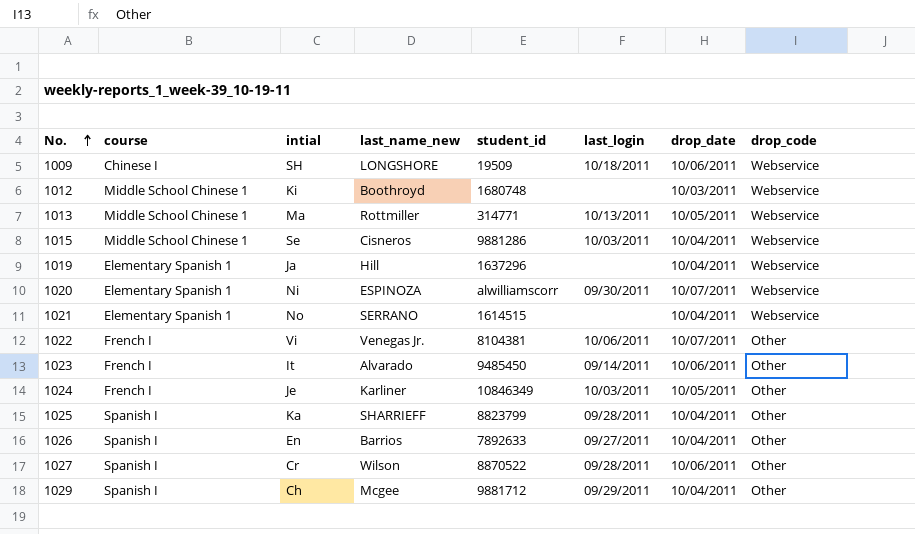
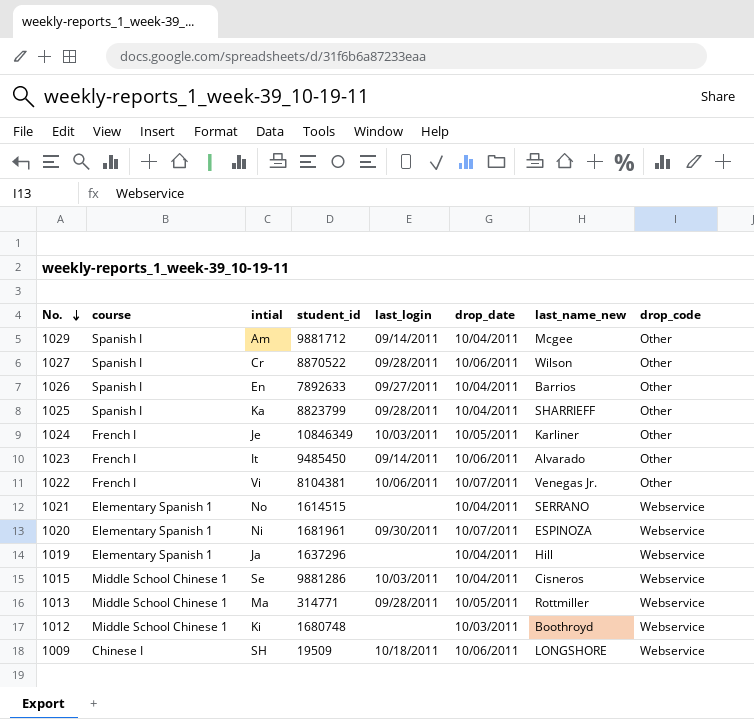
row order: No. ascending -> No. descending
column last_name_new | position: 4 -> 7
1029 | intial: Ch -> Am
1029 | last_login: 09/29/2011 -> 09/14/2011
1020 | student_id: alwilliamscorr -> 1681961
1013 | last_login: 10/13/2011 -> 09/28/2011

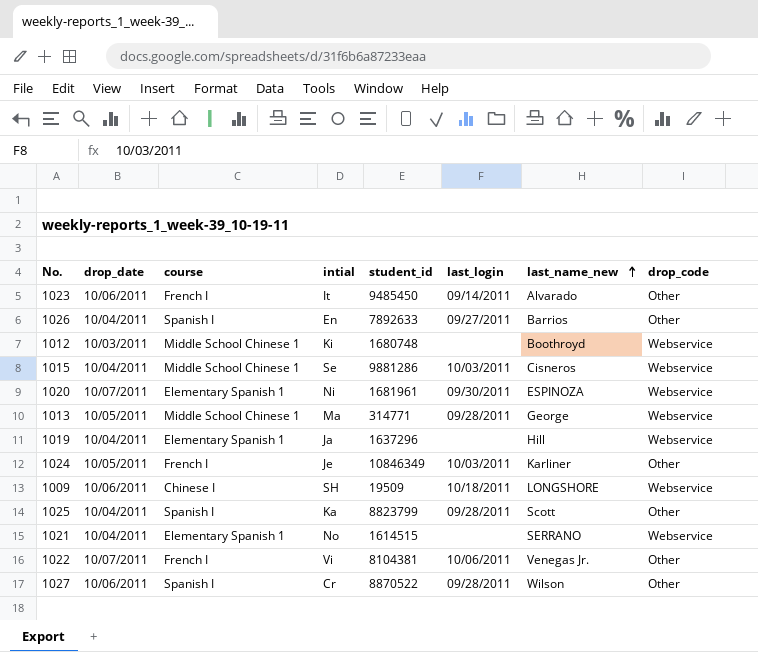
row order: No. descending -> last_name_new ascending
column drop_date | position: 6 -> 2
row 1029: Spanish I | Am | 9881712 | 09/14/2011 | 10/04/2011 | Mcgee | Other -> none
1013 | last_name_new: Rottmiller -> George
1025 | last_name_new: SHARRIEFF -> Scott

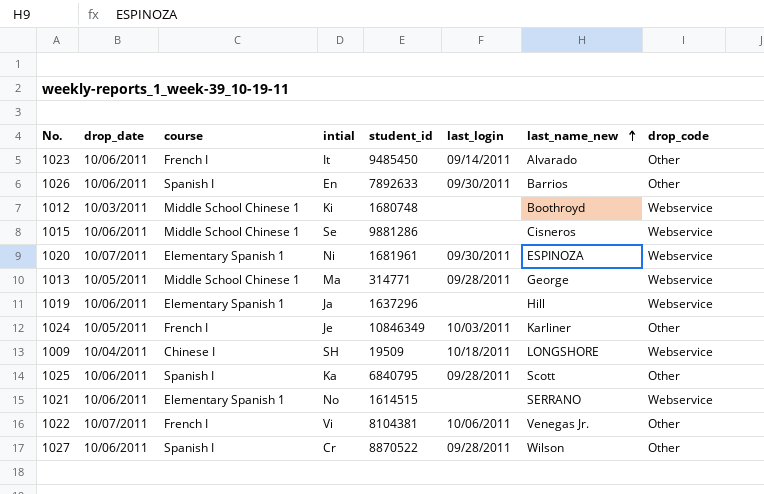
1026 | drop_date: 10/04/2011 -> 10/06/2011
1026 | last_login: 09/27/2011 -> 09/30/2011
1015 | drop_date: 10/04/2011 -> 10/06/2011
1015 | last_login: 10/03/2011 -> none
1019 | drop_date: 10/04/2011 -> 10/06/2011
1009 | drop_date: 10/06/2011 -> 10/04/2011
1025 | drop_date: 10/04/2011 -> 10/06/2011
1025 | student_id: 8823799 -> 6840795
1021 | drop_date: 10/04/2011 -> 10/06/2011

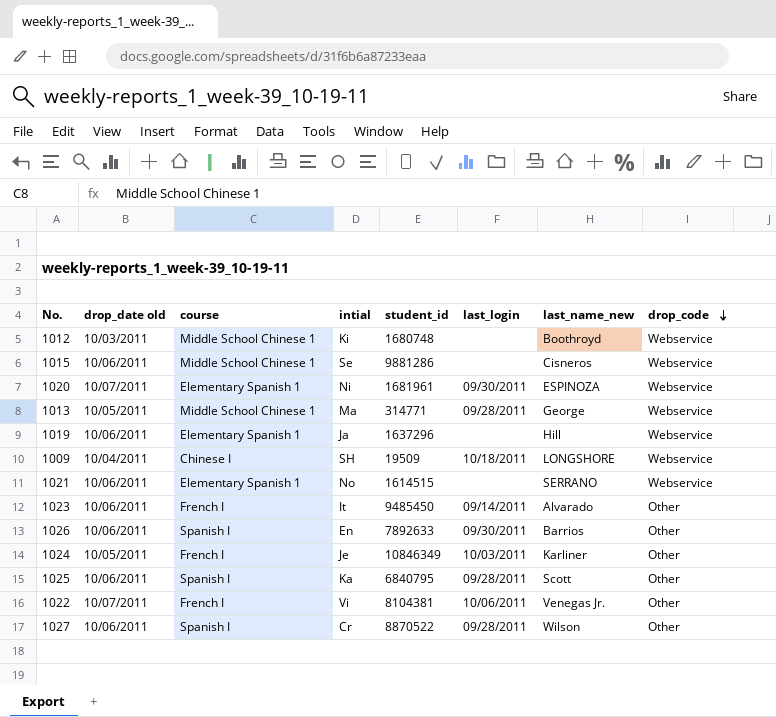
row order: last_name_new ascending -> drop_code descending
column name: drop_date -> drop_date old

